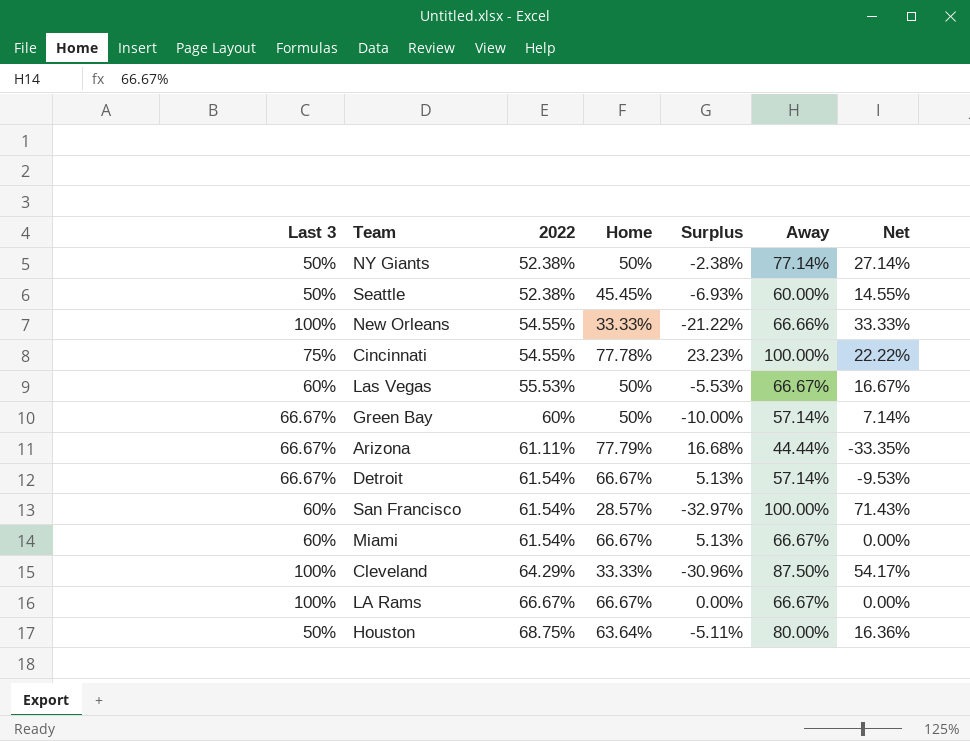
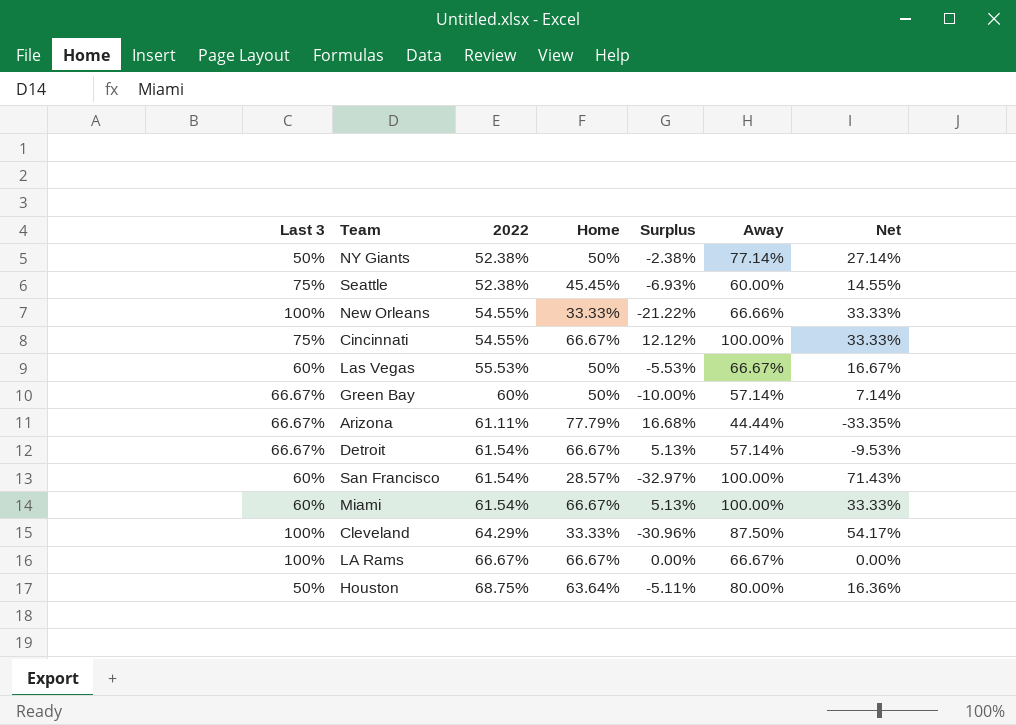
Seattle | Last 3: 50% -> 75%
Cincinnati | Home: 77.78% -> 66.67%
Cincinnati | Surplus: 23.23% -> 12.12%
Cincinnati | Net: 22.22% -> 33.33%
Miami | Away: 66.67% -> 100.00%
Miami | Net: 0.00% -> 33.33%

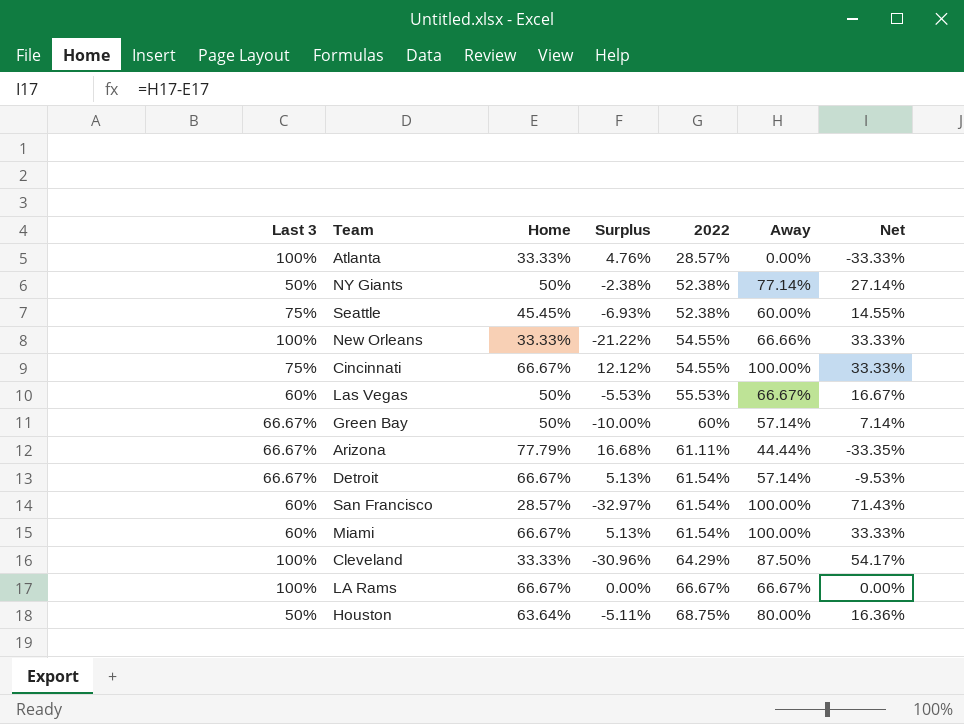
column 2022 | position: 3 -> 5
row Atlanta: none -> 100% | 33.33% | 4.76% | 28.57% | 0.00% | -33.33%

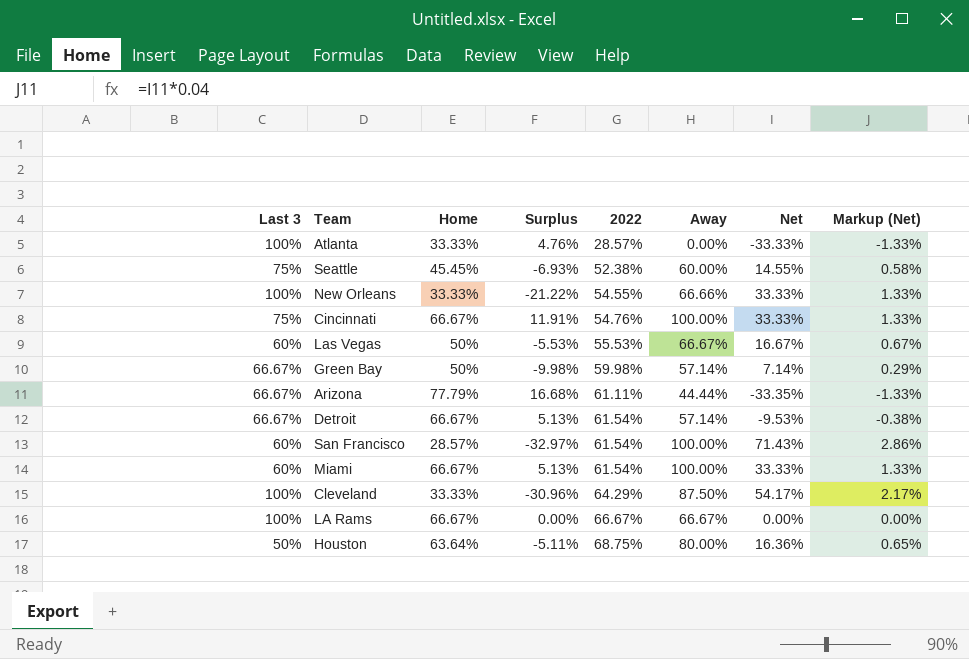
column Markup (Net) | formula: none -> [Net] * 0.04
row NY Giants: 50% | 50% | -2.38% | 52.38% | 77.14% | 27.14% -> none
Cincinnati | Surplus: 12.12% -> 11.91%
Cincinnati | 2022: 54.55% -> 54.76%
Green Bay | Surplus: -10.00% -> -9.98%
Green Bay | 2022: 60% -> 59.98%

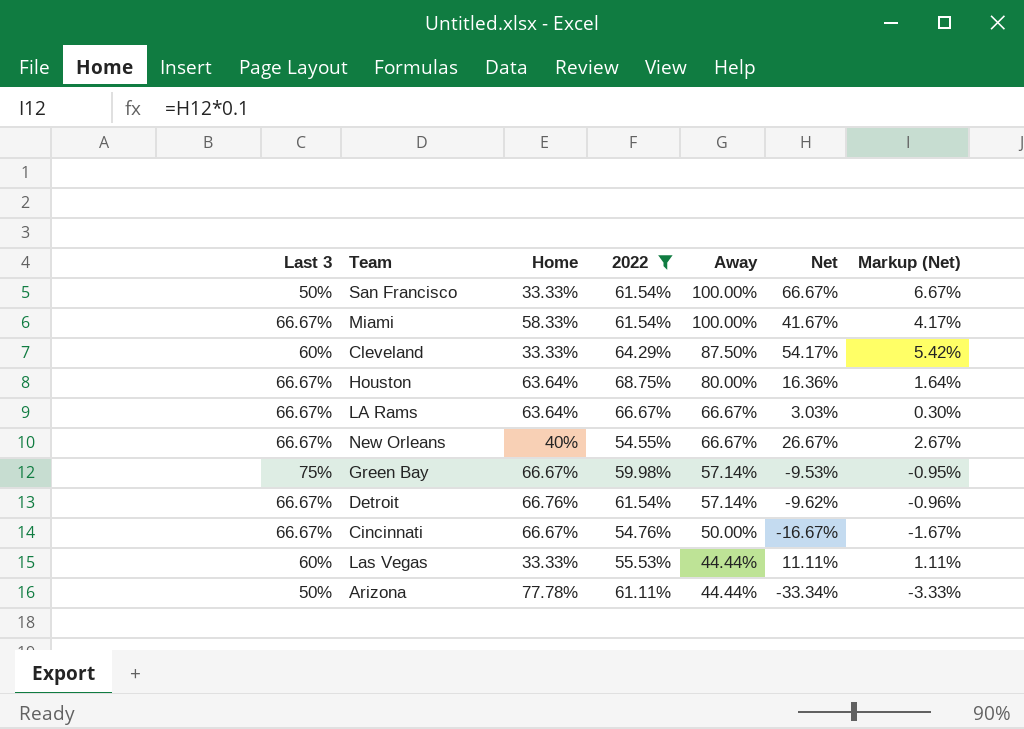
filter: none -> 2022 >= 54.55%
row order: 2022 ascending -> Away descending
column Surplus | formula: [Home] - [2022] -> none
column Markup (Net) | formula: [Net] * 0.04 -> [Net] * 0.1
San Francisco | Last 3: 60% -> 50%
San Francisco | Home: 28.57% -> 33.33%
San Francisco | Net: 71.43% -> 66.67%
Miami | Last 3: 60% -> 66.67%
Miami | Home: 66.67% -> 58.33%
Miami | Net: 33.33% -> 41.67%
Cleveland | Last 3: 100% -> 60%
Houston | Last 3: 50% -> 66.67%
LA Rams | Last 3: 100% -> 66.67%
LA Rams | Home: 66.67% -> 63.64%
LA Rams | Net: 0.00% -> 3.03%
New Orleans | Last 3: 100% -> 66.67%
New Orleans | Home: 33.33% -> 40%
New Orleans | Away: 66.66% -> 66.67%
New Orleans | Net: 33.33% -> 26.67%
Green Bay | Last 3: 66.67% -> 75%
Green Bay | Home: 50% -> 66.67%
Green Bay | Net: 7.14% -> -9.53%
Detroit | Home: 66.67% -> 66.76%
Detroit | Net: -9.53% -> -9.62%
Cincinnati | Last 3: 75% -> 66.67%
Cincinnati | Away: 100.00% -> 50.00%
Cincinnati | Net: 33.33% -> -16.67%
Las Vegas | Home: 50% -> 33.33%
Las Vegas | Away: 66.67% -> 44.44%
Las Vegas | Net: 16.67% -> 11.11%
Arizona | Last 3: 66.67% -> 50%
Arizona | Home: 77.79% -> 77.78%
Arizona | Net: -33.35% -> -33.34%

